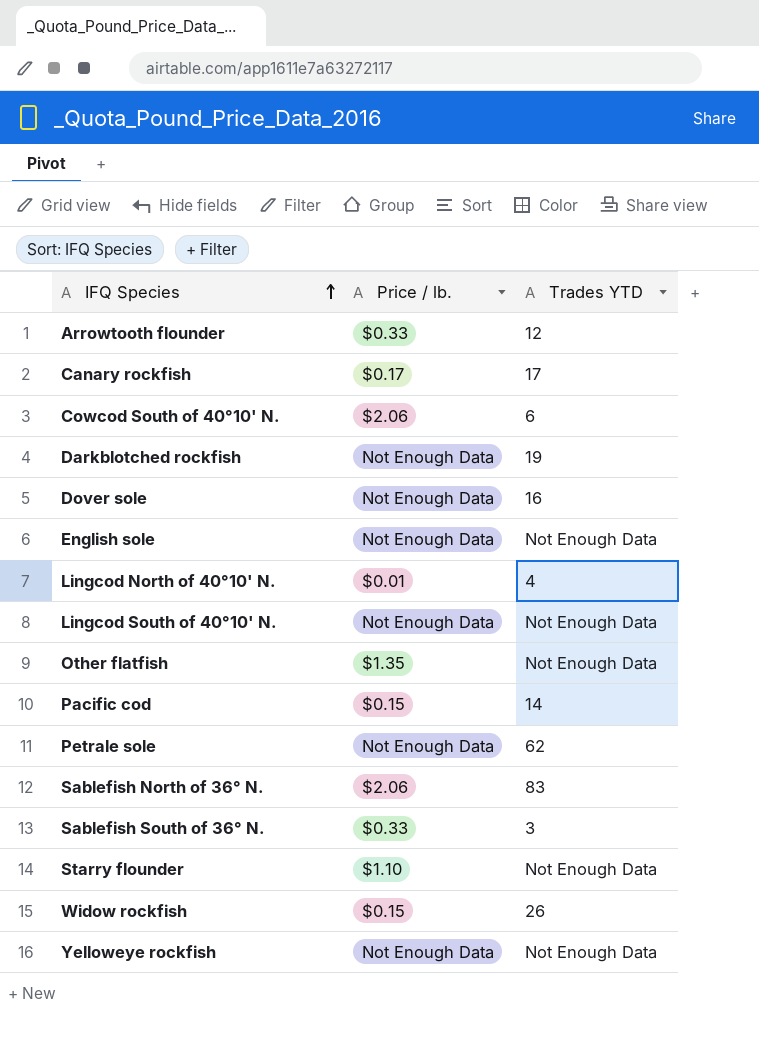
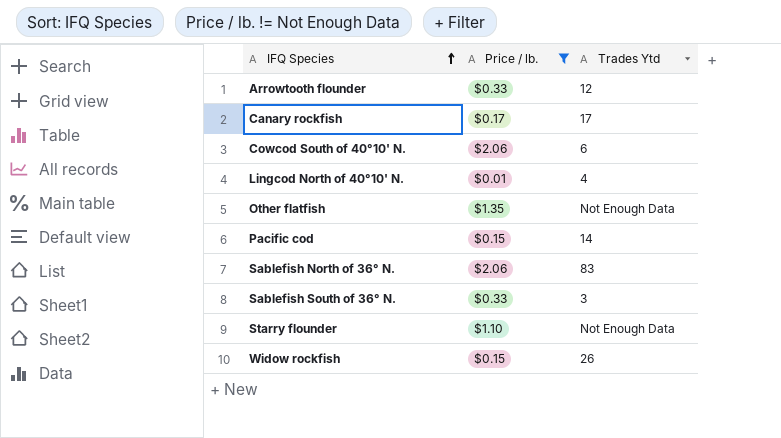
filter: none -> Price / lb. != Not Enough Data
column name: Trades YTD -> Trades Ytd

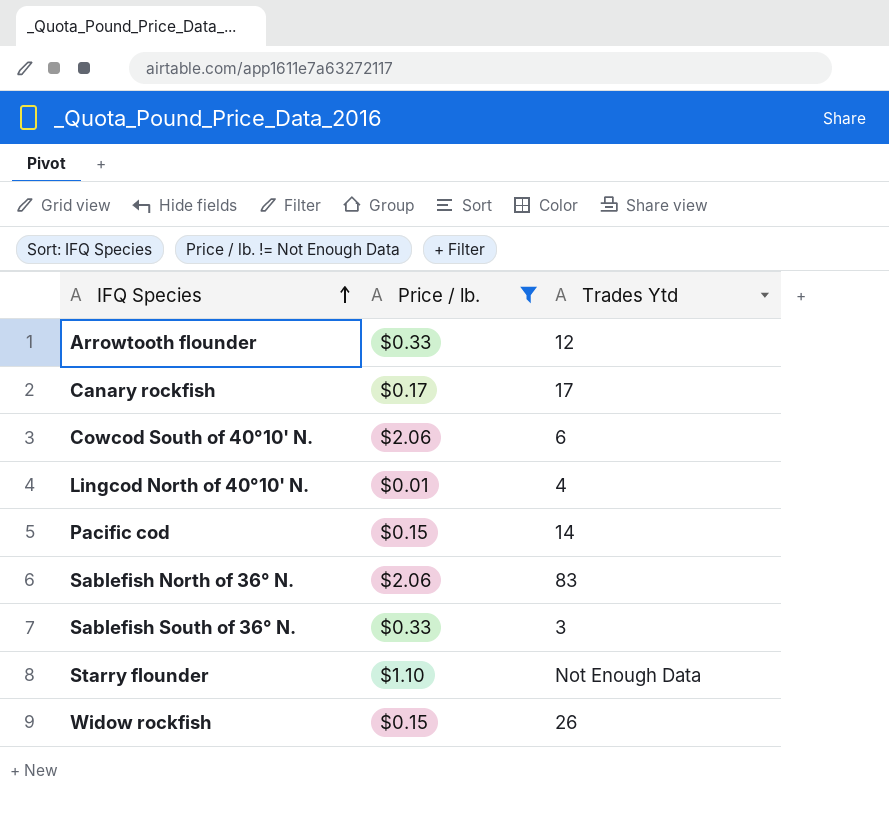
row Other flatfish: $1.35 | Not Enough Data -> none

